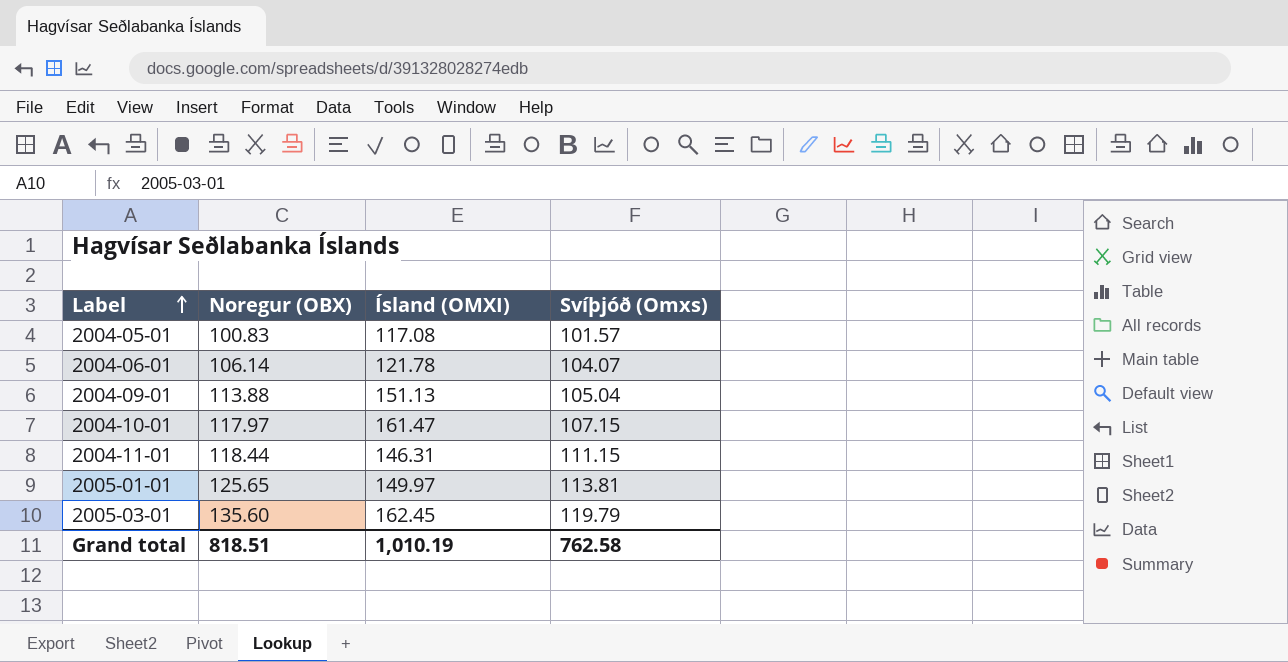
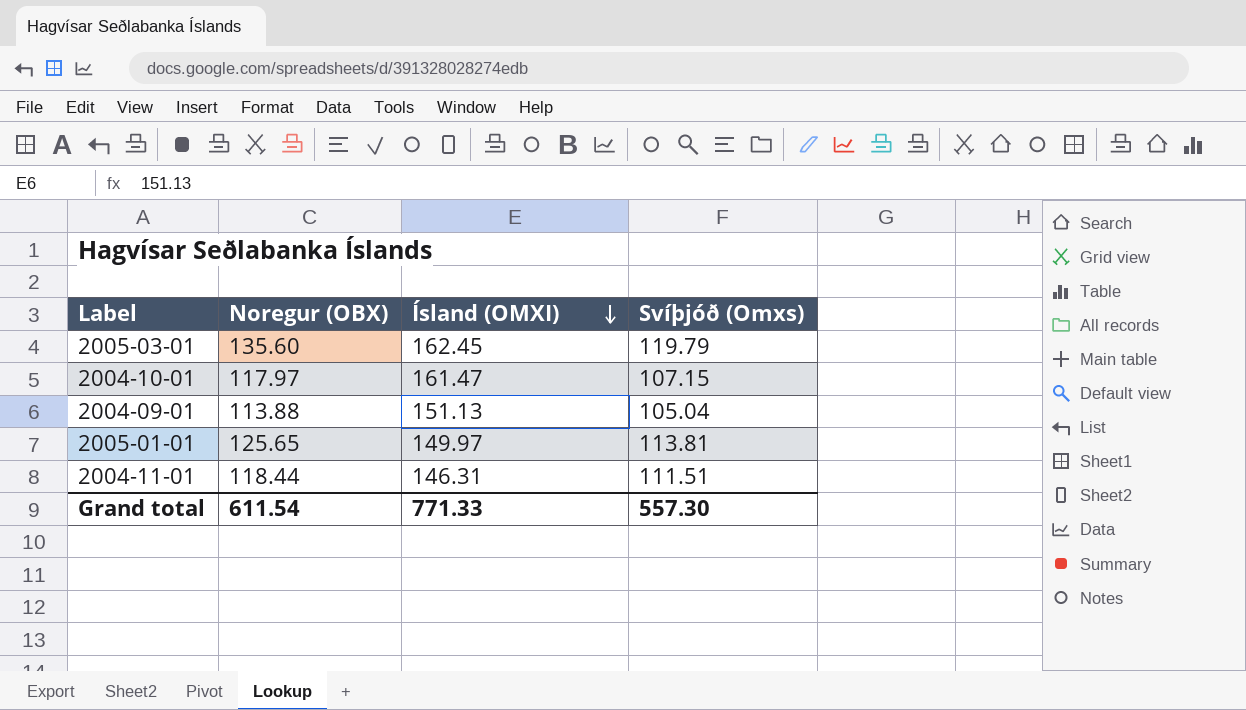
row order: Label ascending -> Ísland (OMXI) descending
row 2004-05-01: 100.83 | 117.08 | 101.57 -> none
row 2004-06-01: 106.14 | 121.78 | 104.07 -> none
2004-11-01 | Svíþjóð (Omxs): 111.15 -> 111.51
Grand total | Noregur (OBX): 818.51 -> 611.54
Grand total | Ísland (OMXI): 1,010.19 -> 771.33
Grand total | Svíþjóð (Omxs): 762.58 -> 557.30

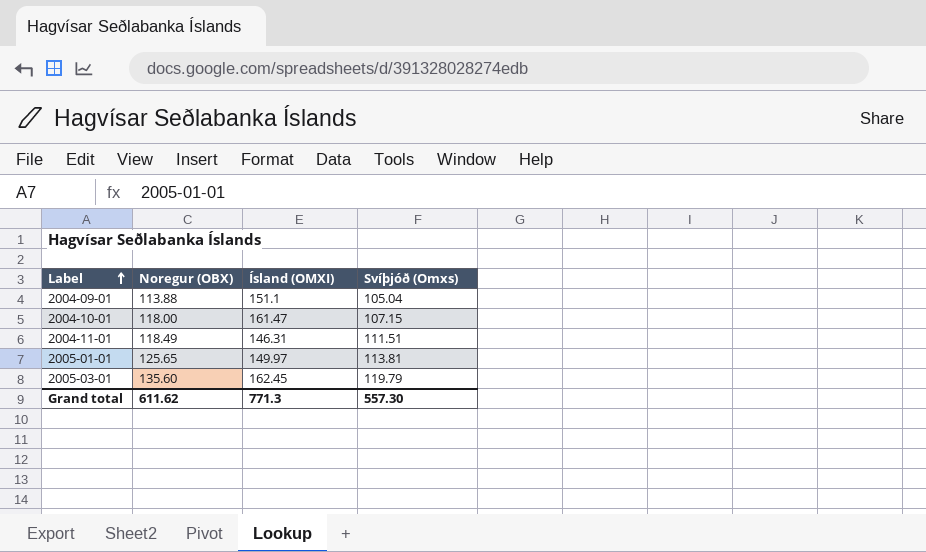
row order: Ísland (OMXI) descending -> Label ascending
2004-09-01 | Ísland (OMXI): 151.13 -> 151.1
2004-10-01 | Noregur (OBX): 117.97 -> 118.00
2004-11-01 | Noregur (OBX): 118.44 -> 118.49
Grand total | Noregur (OBX): 611.54 -> 611.62
Grand total | Ísland (OMXI): 771.33 -> 771.3

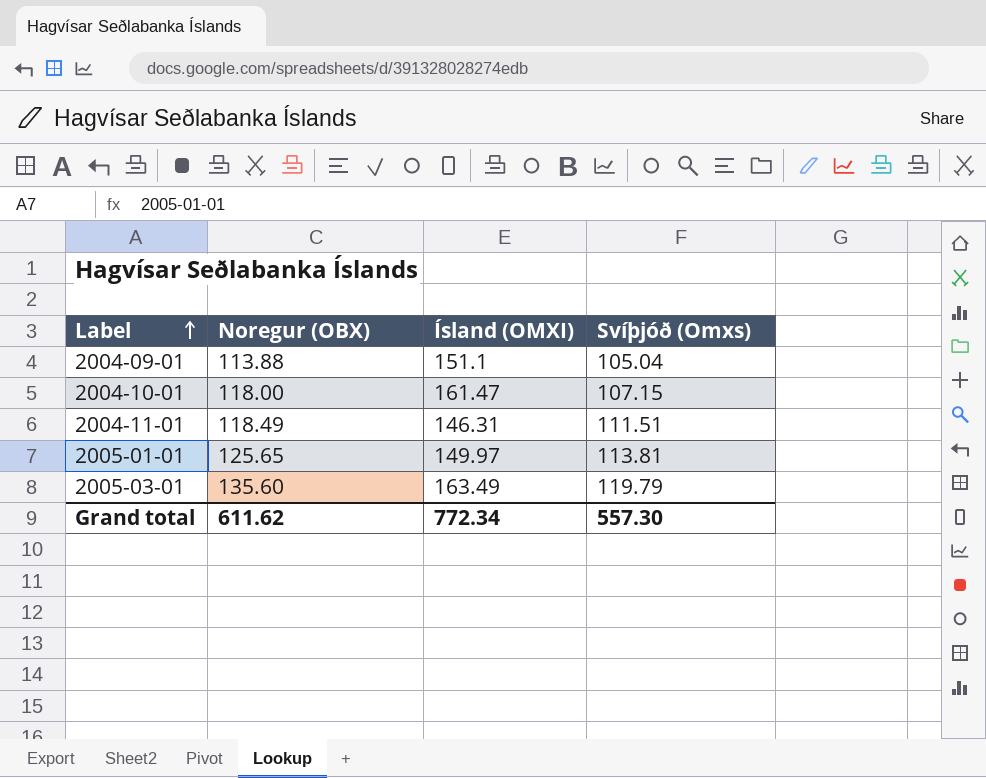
2005-03-01 | Ísland (OMXI): 162.45 -> 163.49
Grand total | Ísland (OMXI): 771.3 -> 772.34

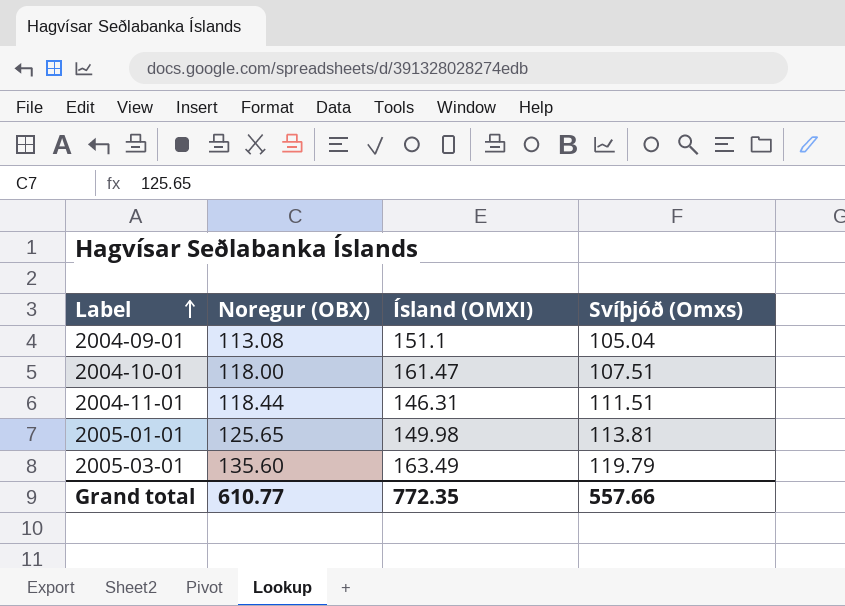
2004-09-01 | Noregur (OBX): 113.88 -> 113.08
2004-10-01 | Svíþjóð (Omxs): 107.15 -> 107.51
2004-11-01 | Noregur (OBX): 118.49 -> 118.44
2005-01-01 | Ísland (OMXI): 149.97 -> 149.98
Grand total | Noregur (OBX): 611.62 -> 610.77
Grand total | Ísland (OMXI): 772.34 -> 772.35
Grand total | Svíþjóð (Omxs): 557.30 -> 557.66

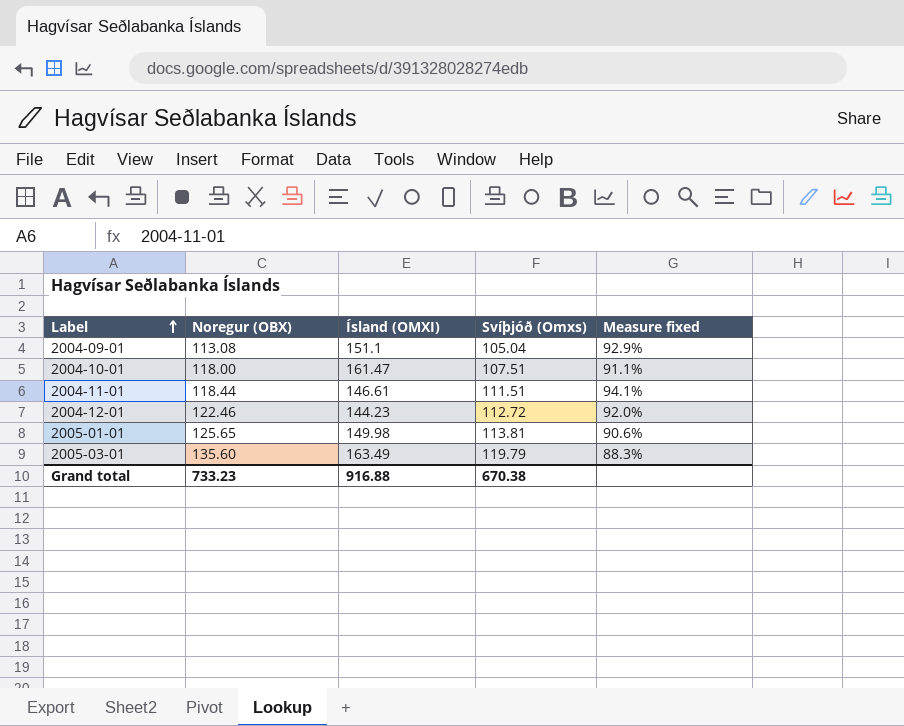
column Measure fixed | formula: none -> [Svíþjóð (Omxs)] / [Noregur (OBX)]
2004-11-01 | Ísland (OMXI): 146.31 -> 146.61
row 2004-12-01: none -> 122.46 | 144.23 | 112.72 | 92.0%
Grand total | Noregur (OBX): 610.77 -> 733.23
Grand total | Ísland (OMXI): 772.35 -> 916.88
Grand total | Svíþjóð (Omxs): 557.66 -> 670.38

